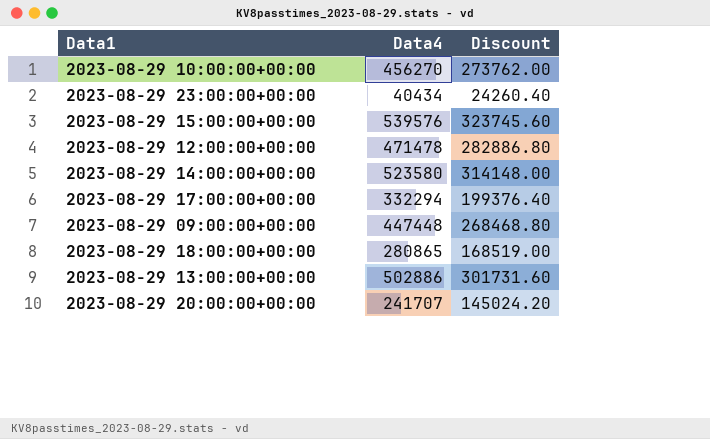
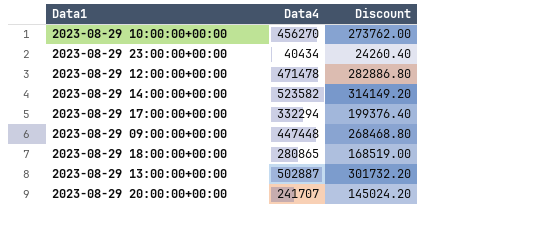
row 2023-08-29 15:00:00+00:00: 539576 | 323745.60 -> none
2023-08-29 14:00:00+00:00 | Data4: 523580 -> 523582
2023-08-29 14:00:00+00:00 | Discount: 314148.00 -> 314149.20
2023-08-29 13:00:00+00:00 | Data4: 502886 -> 502887
2023-08-29 13:00:00+00:00 | Discount: 301731.60 -> 301732.20

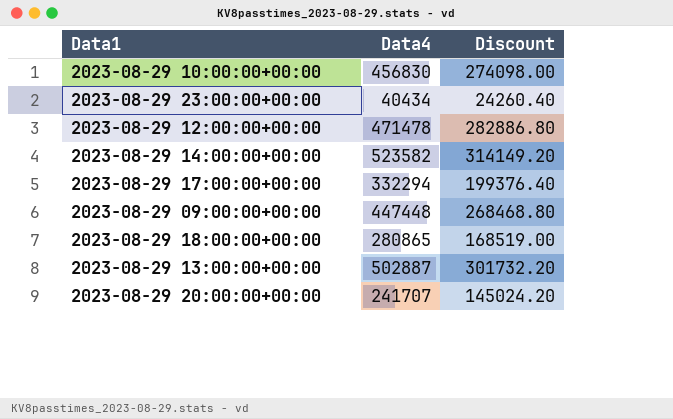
2023-08-29 10:00:00+00:00 | Data4: 456270 -> 456830
2023-08-29 10:00:00+00:00 | Discount: 273762.00 -> 274098.00

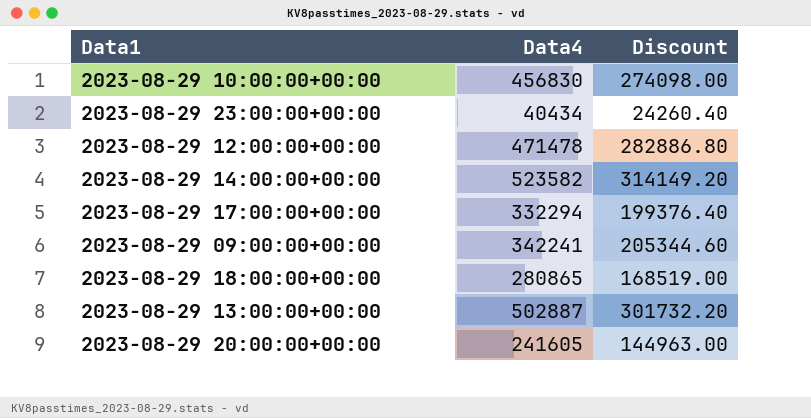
2023-08-29 09:00:00+00:00 | Data4: 447448 -> 342241
2023-08-29 09:00:00+00:00 | Discount: 268468.80 -> 205344.60
2023-08-29 20:00:00+00:00 | Data4: 241707 -> 241605
2023-08-29 20:00:00+00:00 | Discount: 145024.20 -> 144963.00

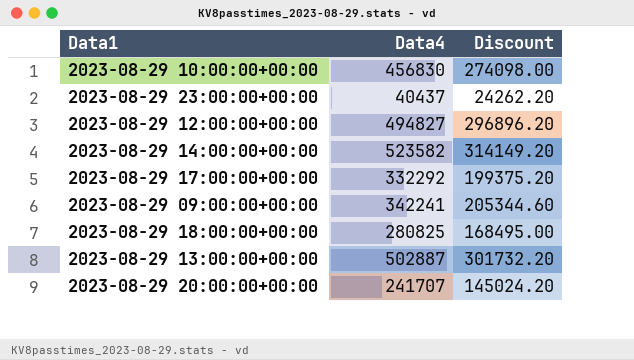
2023-08-29 23:00:00+00:00 | Data4: 40434 -> 40437
2023-08-29 23:00:00+00:00 | Discount: 24260.40 -> 24262.20
2023-08-29 12:00:00+00:00 | Data4: 471478 -> 494827
2023-08-29 12:00:00+00:00 | Discount: 282886.80 -> 296896.20
2023-08-29 17:00:00+00:00 | Data4: 332294 -> 332292
2023-08-29 17:00:00+00:00 | Discount: 199376.40 -> 199375.20
2023-08-29 18:00:00+00:00 | Data4: 280865 -> 280825
2023-08-29 18:00:00+00:00 | Discount: 168519.00 -> 168495.00
2023-08-29 20:00:00+00:00 | Data4: 241605 -> 241707
2023-08-29 20:00:00+00:00 | Discount: 144963.00 -> 145024.20

